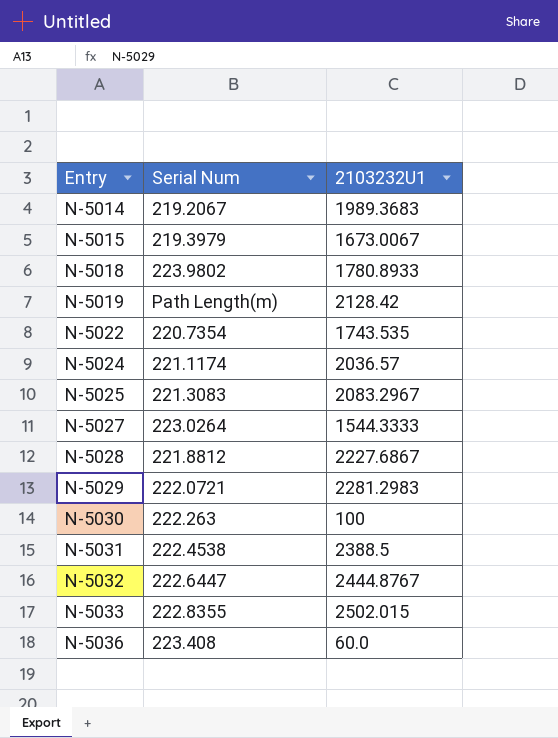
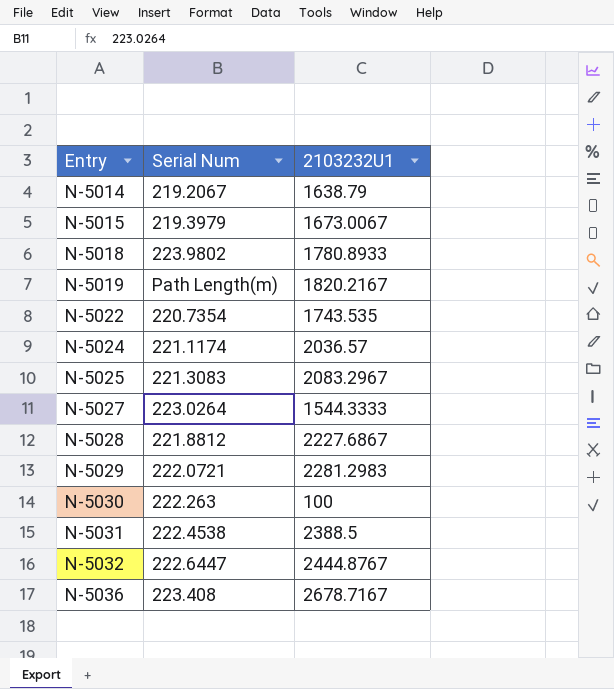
row N-5033: 222.8355 | 2502.015 -> none
N-5014 | 2103232U1: 1989.3683 -> 1638.79
N-5019 | 2103232U1: 2128.42 -> 1820.2167
N-5036 | 2103232U1: 60.0 -> 2678.7167

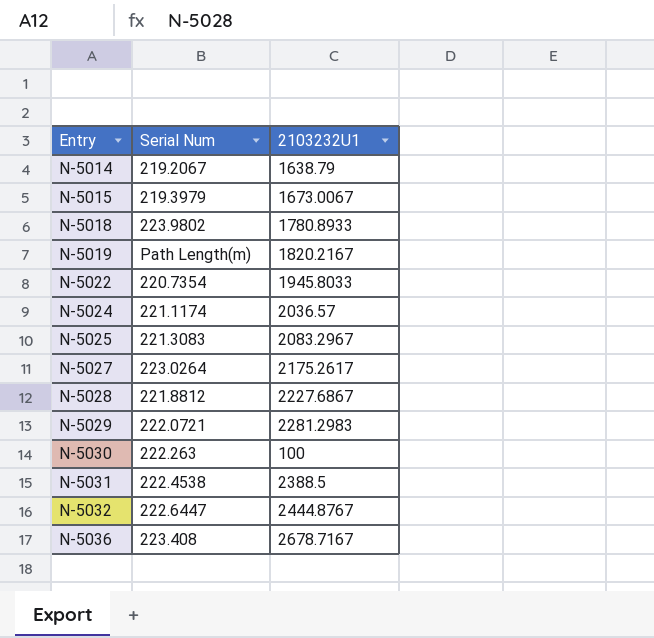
N-5022 | 2103232U1: 1743.535 -> 1945.8033
N-5027 | 2103232U1: 1544.3333 -> 2175.2617

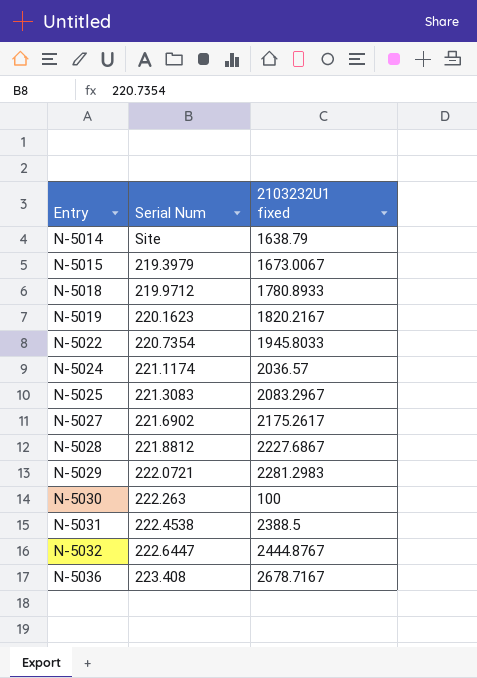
column name: 2103232U1 -> 2103232U1 fixed
N-5014 | Serial Num: 219.2067 -> Site
N-5018 | Serial Num: 223.9802 -> 219.9712
N-5019 | Serial Num: Path Length(m) -> 220.1623
N-5027 | Serial Num: 223.0264 -> 221.6902

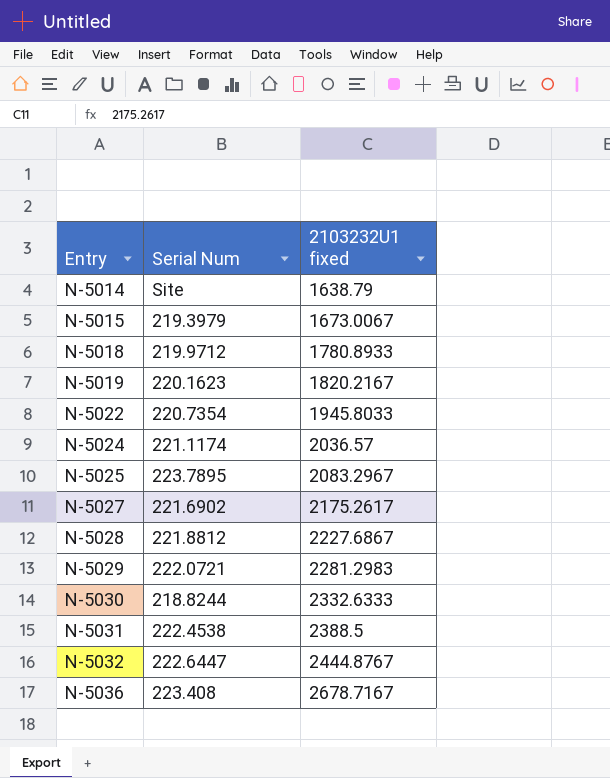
N-5025 | Serial Num: 221.3083 -> 223.7895
N-5030 | Serial Num: 222.263 -> 218.8244
N-5030 | 2103232U1 fixed: 100 -> 2332.6333

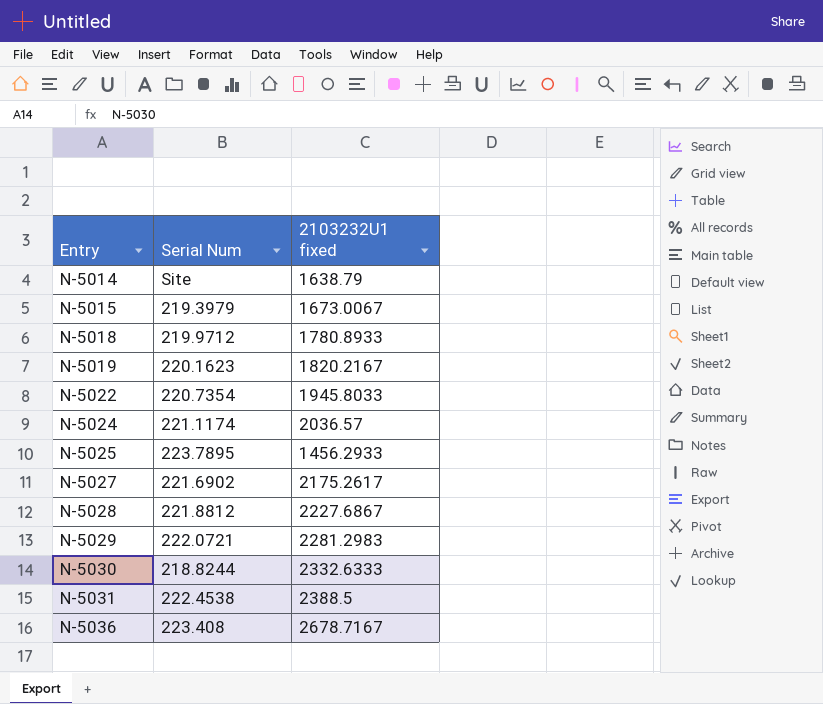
row N-5032: 222.6447 | 2444.8767 -> none
N-5025 | 2103232U1 fixed: 2083.2967 -> 1456.2933

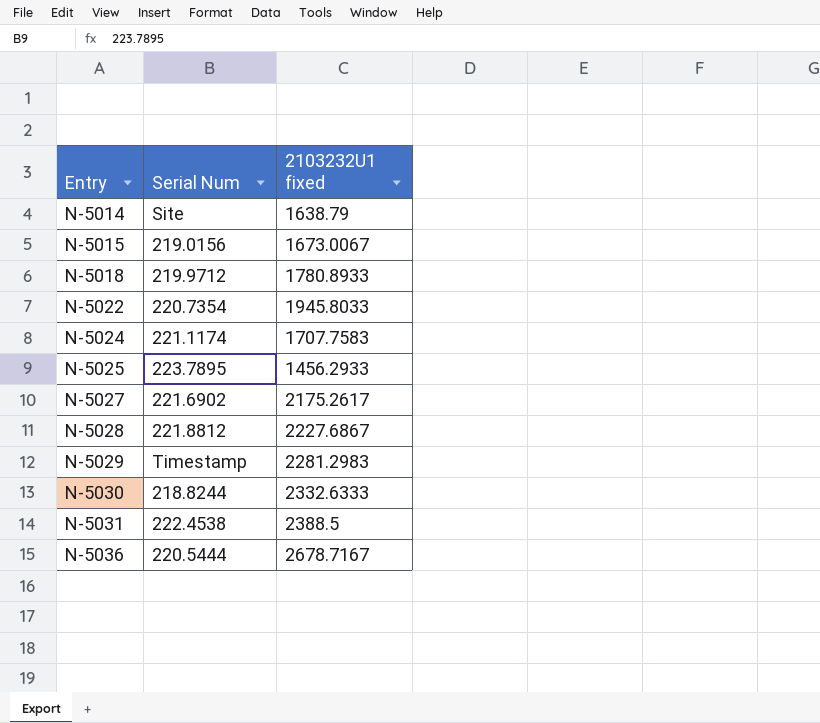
row N-5019: 220.1623 | 1820.2167 -> none
N-5015 | Serial Num: 219.3979 -> 219.0156
N-5024 | 2103232U1 fixed: 2036.57 -> 1707.7583
N-5029 | Serial Num: 222.0721 -> Timestamp
N-5036 | Serial Num: 223.408 -> 220.5444

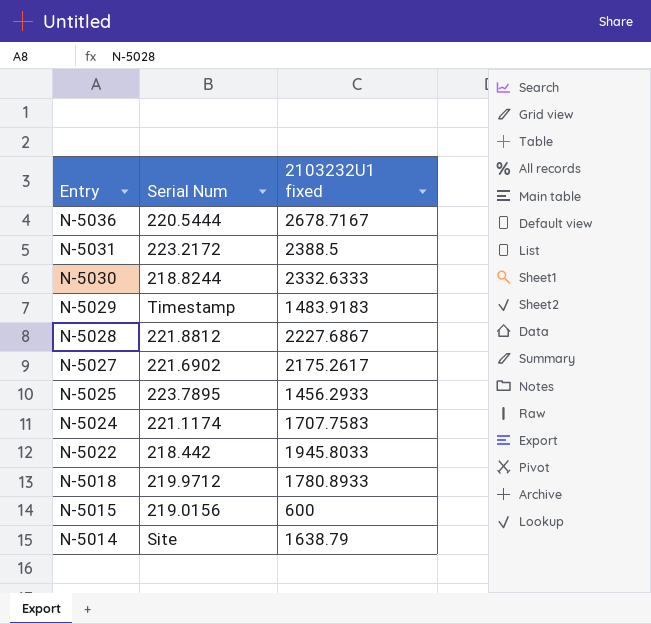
row order: Entry ascending -> Entry descending
N-5031 | Serial Num: 222.4538 -> 223.2172
N-5029 | 2103232U1 fixed: 2281.2983 -> 1483.9183
N-5022 | Serial Num: 220.7354 -> 218.442
N-5015 | 2103232U1 fixed: 1673.0067 -> 600

